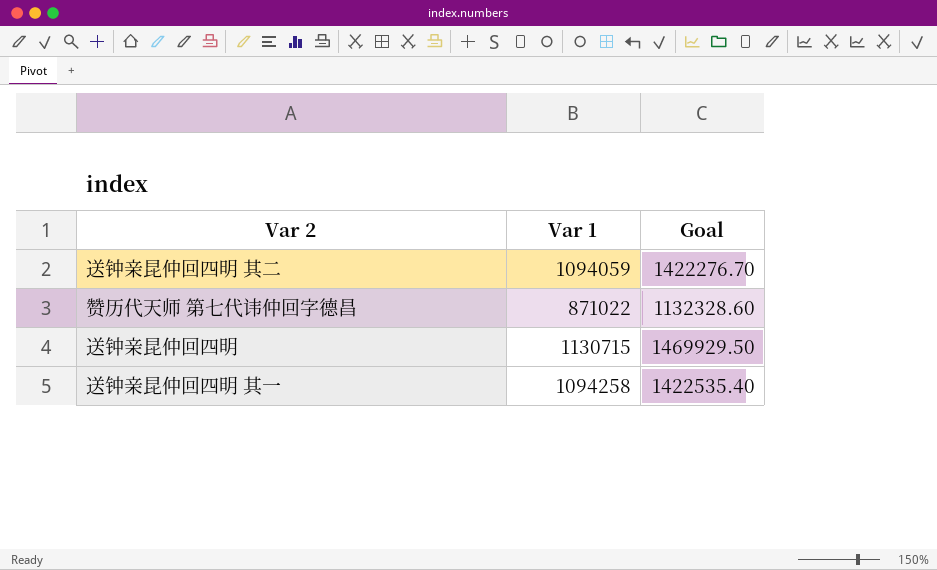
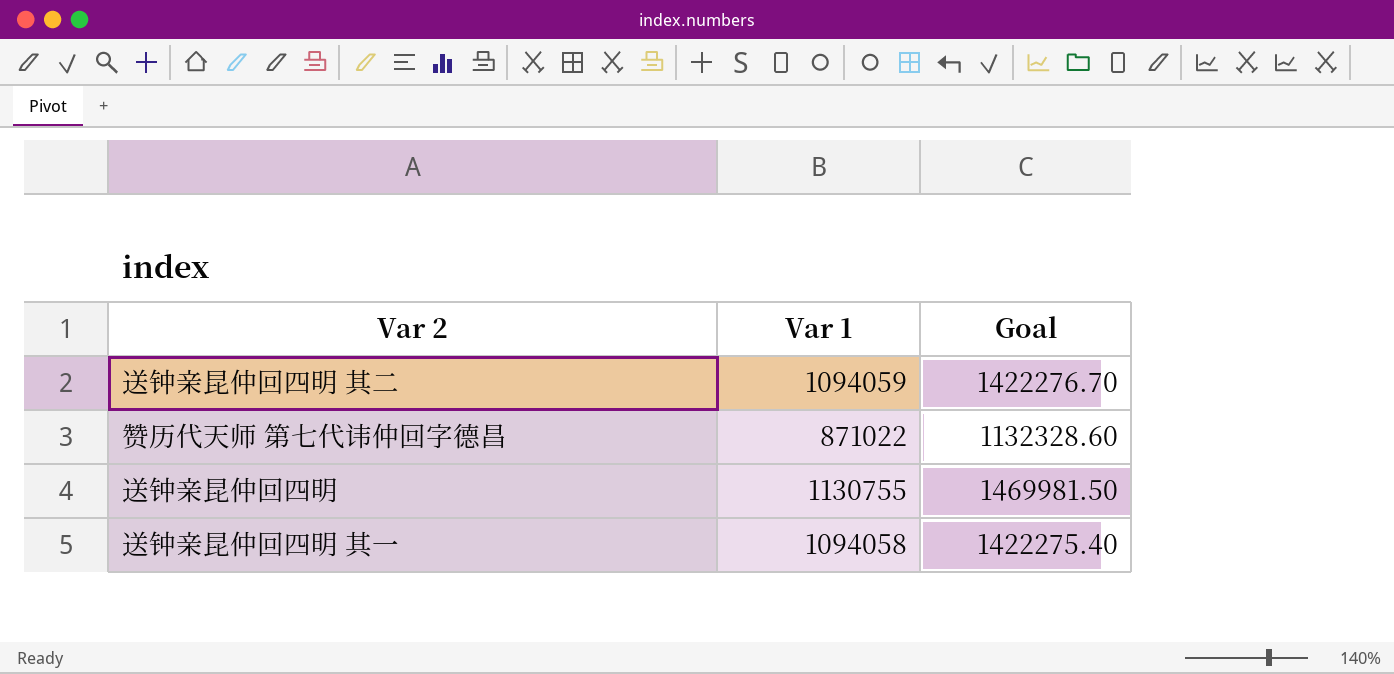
送钟亲昆仲回四明 | Var 1: 1130715 -> 1130755
送钟亲昆仲回四明 | Goal: 1469929.50 -> 1469981.50
送钟亲昆仲回四明 其一 | Var 1: 1094258 -> 1094058
送钟亲昆仲回四明 其一 | Goal: 1422535.40 -> 1422275.40

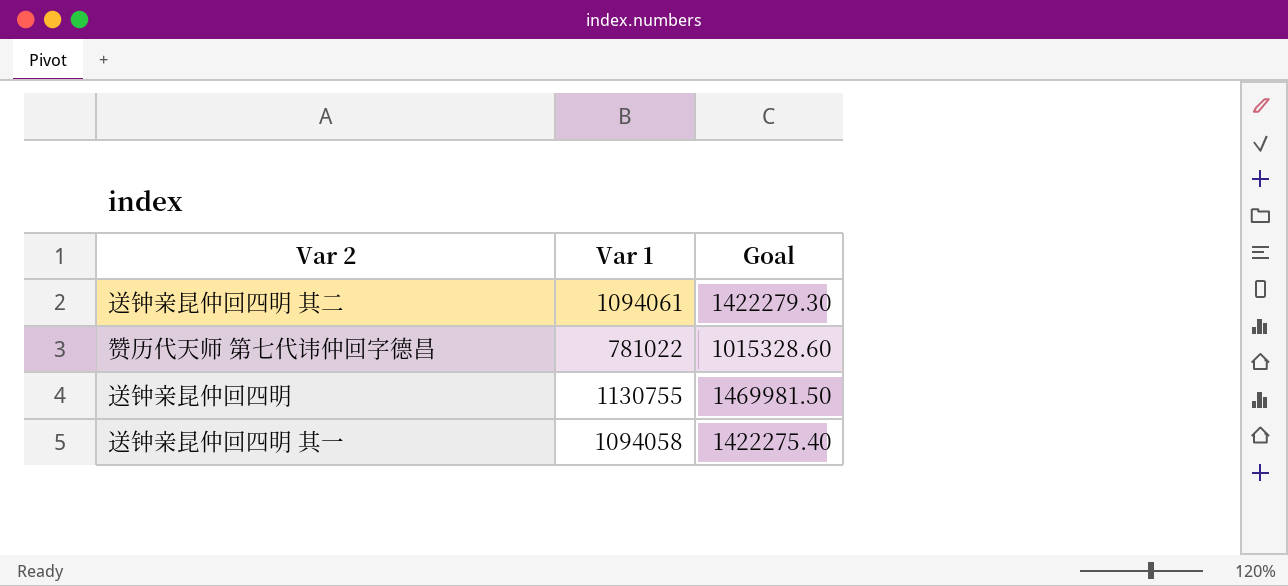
送钟亲昆仲回四明 其二 | Var 1: 1094059 -> 1094061
送钟亲昆仲回四明 其二 | Goal: 1422276.70 -> 1422279.30
赞历代天师 第七代讳仲回字德昌 | Var 1: 871022 -> 781022
赞历代天师 第七代讳仲回字德昌 | Goal: 1132328.60 -> 1015328.60

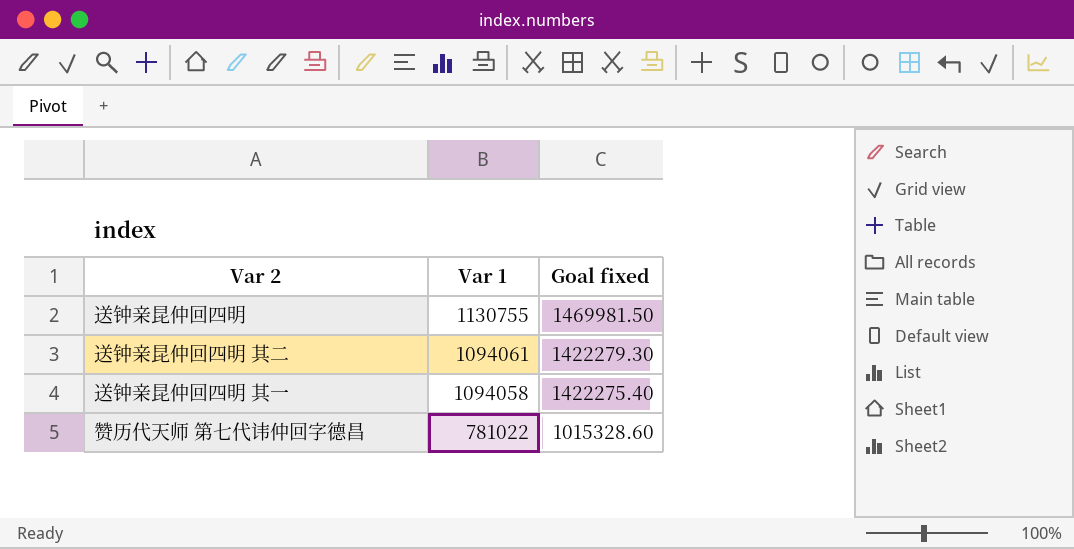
row order: none -> Var 1 descending
column name: Goal -> Goal fixed

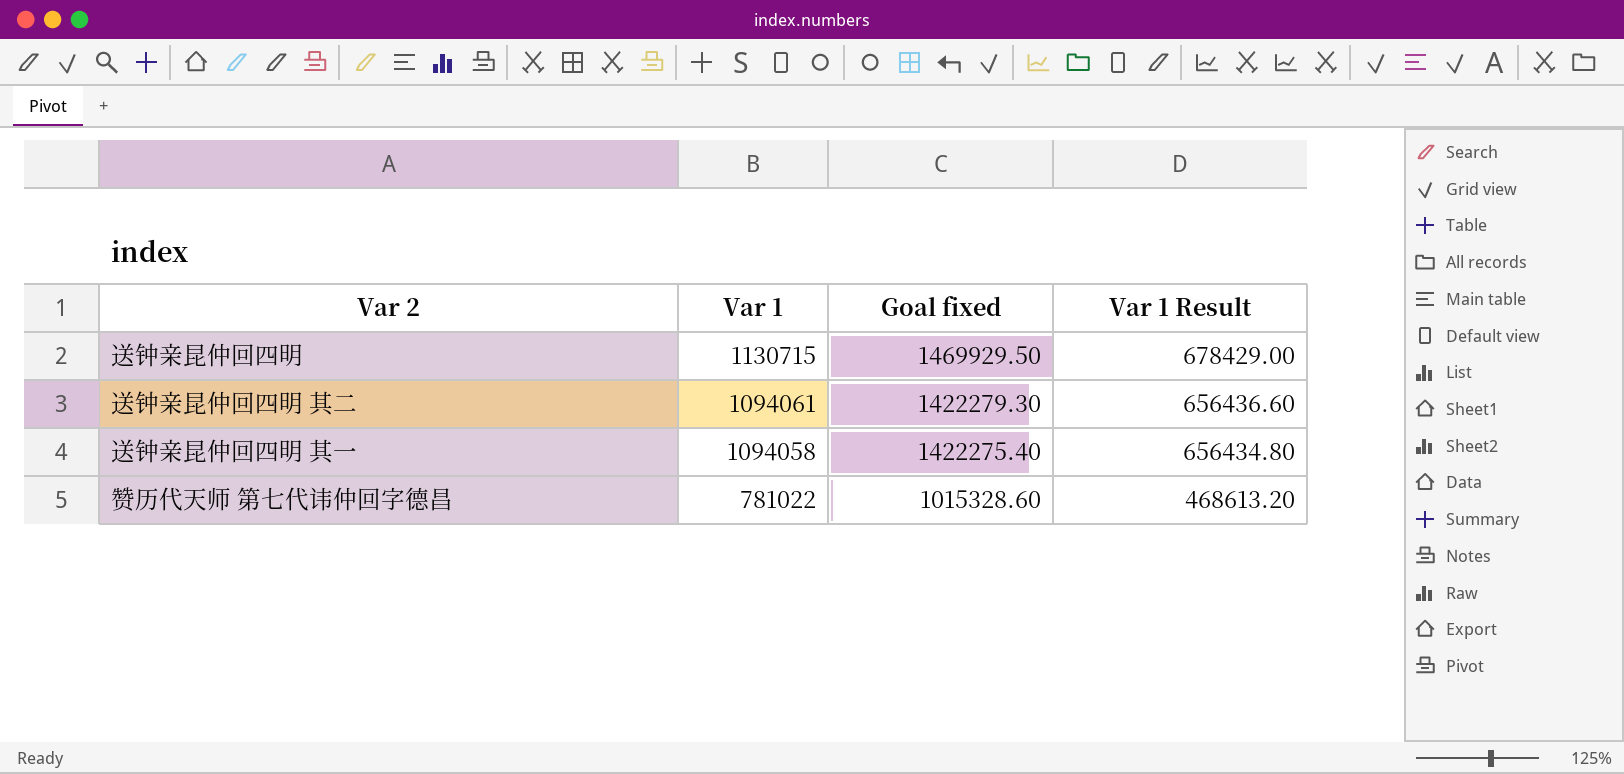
column Var 1 Result | formula: none -> [Var 1] * 0.6
送钟亲昆仲回四明 | Var 1: 1130755 -> 1130715
送钟亲昆仲回四明 | Goal fixed: 1469981.50 -> 1469929.50

